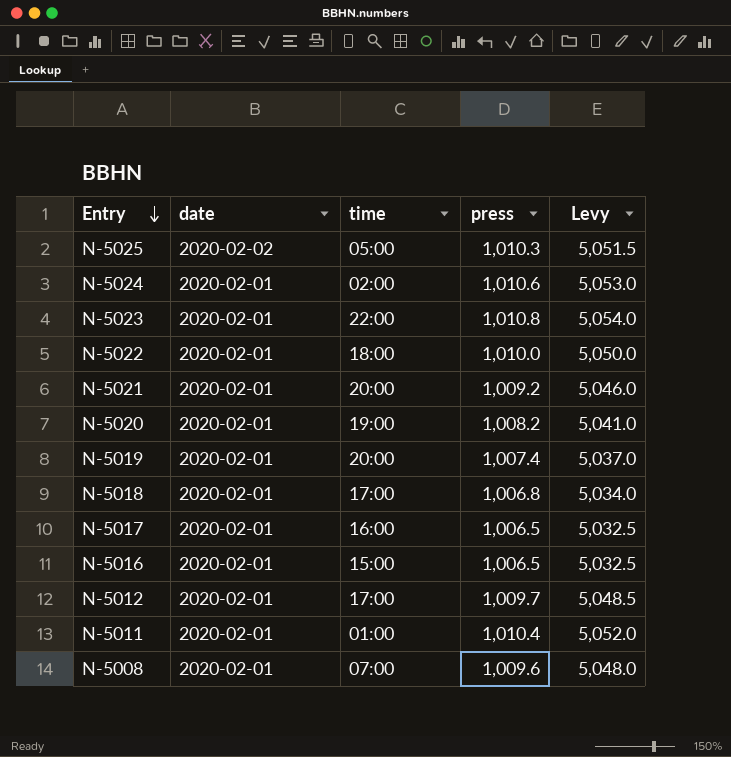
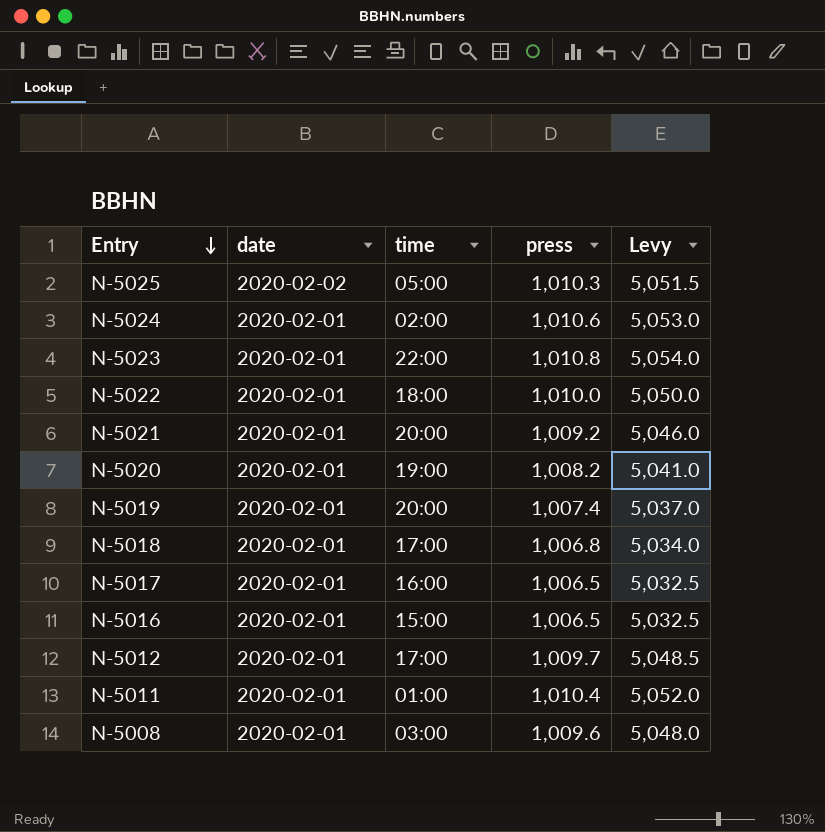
N-5008 | time: 07:00 -> 03:00

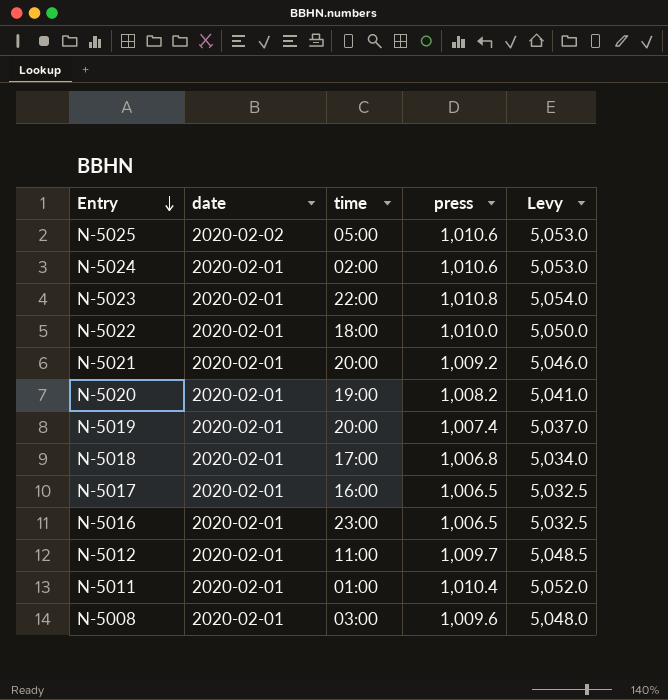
N-5025 | press: 1,010.3 -> 1,010.6
N-5025 | Levy: 5,051.5 -> 5,053.0
N-5016 | time: 15:00 -> 23:00
N-5012 | time: 17:00 -> 11:00

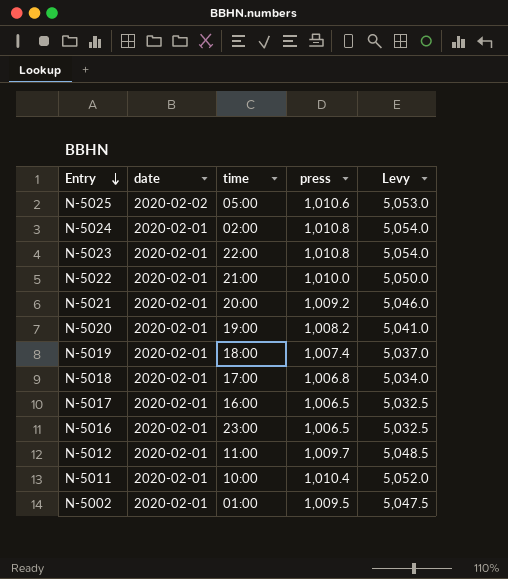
row N-5008: 2020-02-01 | 03:00 | 1,009.6 | 5,048.0 -> none
N-5024 | press: 1,010.6 -> 1,010.8
N-5024 | Levy: 5,053.0 -> 5,054.0
N-5022 | time: 18:00 -> 21:00
N-5019 | time: 20:00 -> 18:00
N-5011 | time: 01:00 -> 10:00
row N-5002: none -> 2020-02-01 | 01:00 | 1,009.5 | 5,047.5

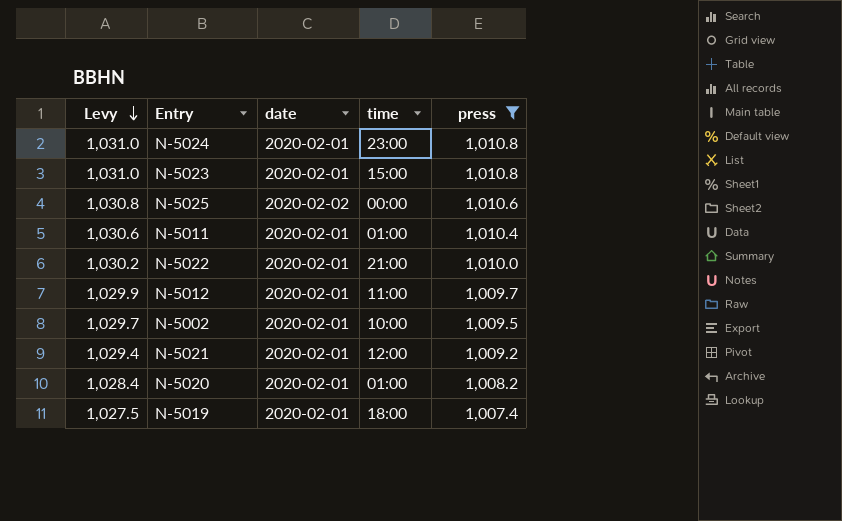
filter: none -> press >= 1,007.4
row order: Entry descending -> Levy descending
column Levy | formula: [press] * 5 -> [press] * 1.02
column Levy | position: 5 -> 1
N-5024 | time: 02:00 -> 23:00
N-5023 | time: 22:00 -> 15:00
N-5025 | time: 05:00 -> 00:00
N-5011 | time: 10:00 -> 01:00
N-5002 | time: 01:00 -> 10:00
N-5021 | time: 20:00 -> 12:00
N-5020 | time: 19:00 -> 01:00

